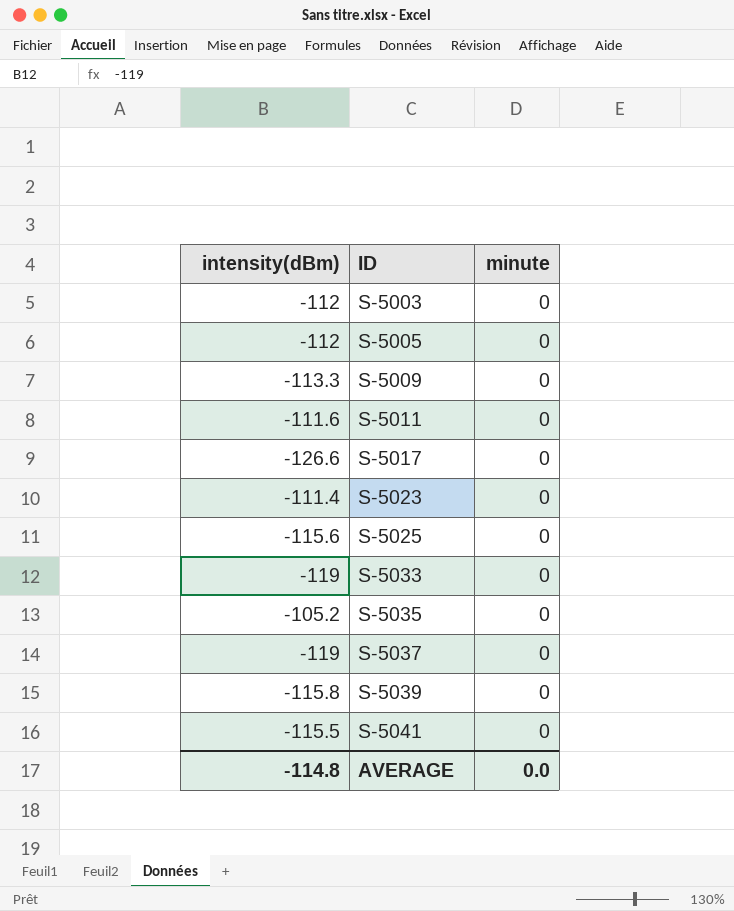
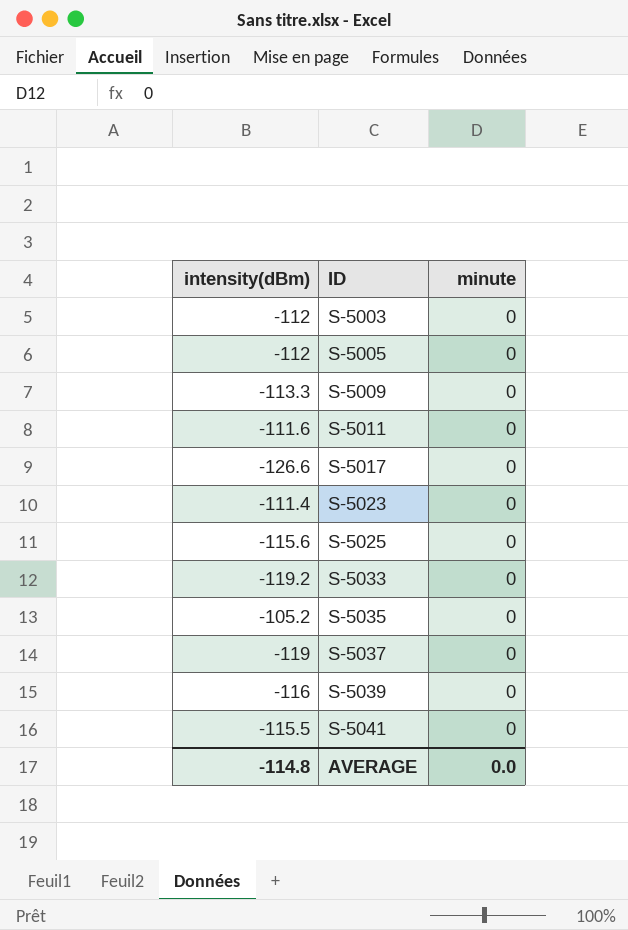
S-5033 | intensity(dBm): -119 -> -119.2
S-5039 | intensity(dBm): -115.8 -> -116

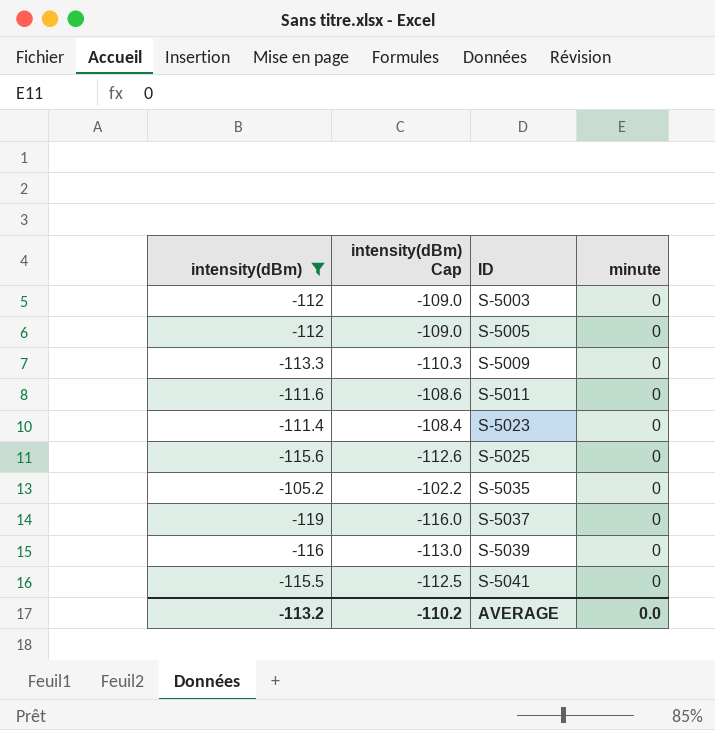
filter: none -> intensity(dBm) >= -119
column intensity(dBm) Cap | formula: none -> [intensity(dBm)] + 3
AVERAGE | intensity(dBm): -114.8 -> -113.2

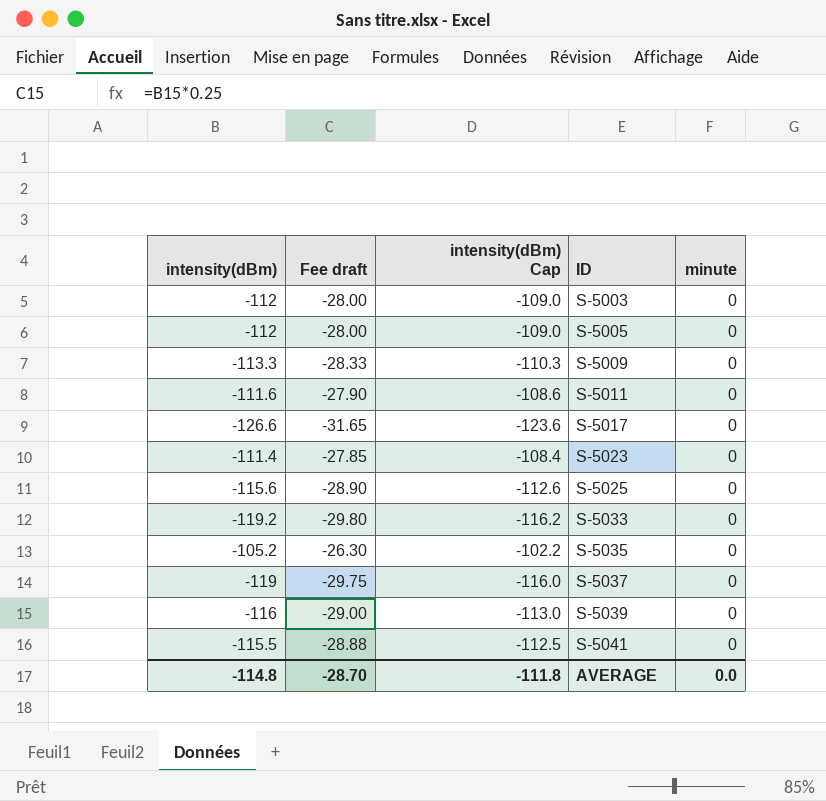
filter: intensity(dBm) >= -119 -> none
column Fee draft | formula: none -> [intensity(dBm)] * 0.25
AVERAGE | intensity(dBm): -113.2 -> -114.8
AVERAGE | intensity(dBm) Cap: -110.2 -> -111.8

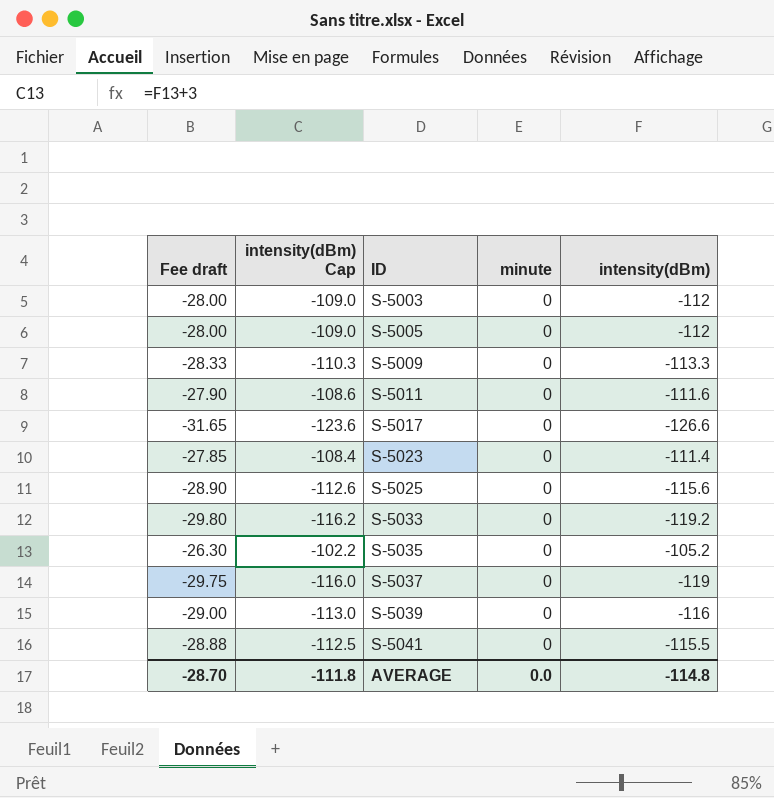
column intensity(dBm) | position: 1 -> 5

